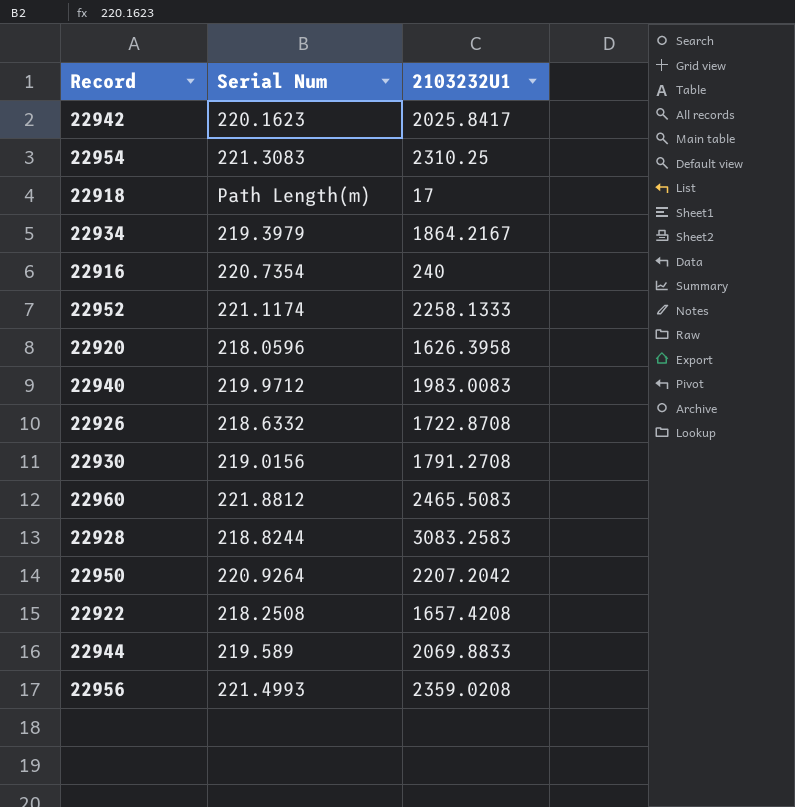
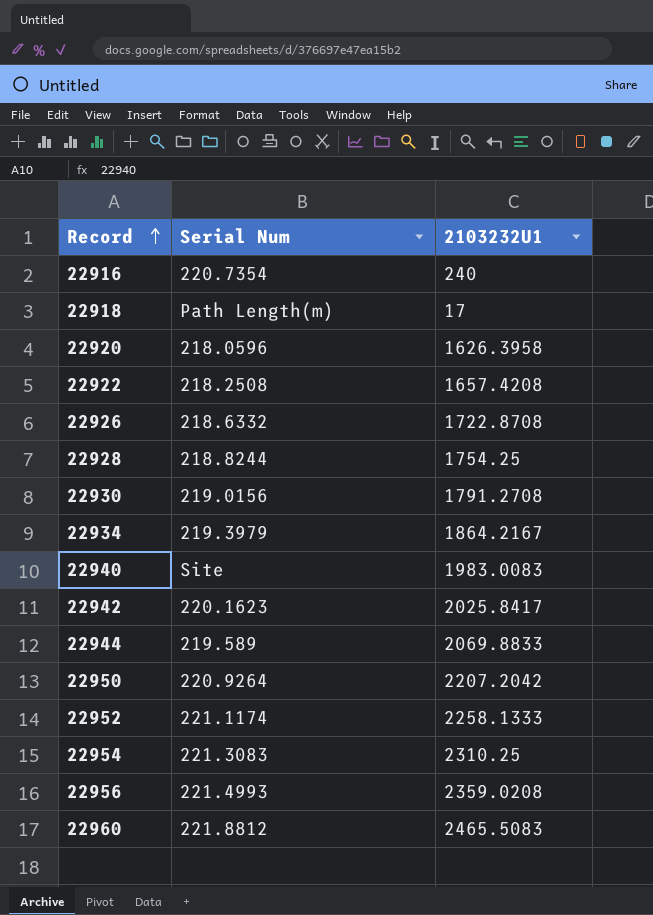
row order: none -> Record ascending
22928 | 2103232U1: 3083.2583 -> 1754.25
22940 | Serial Num: 219.9712 -> Site

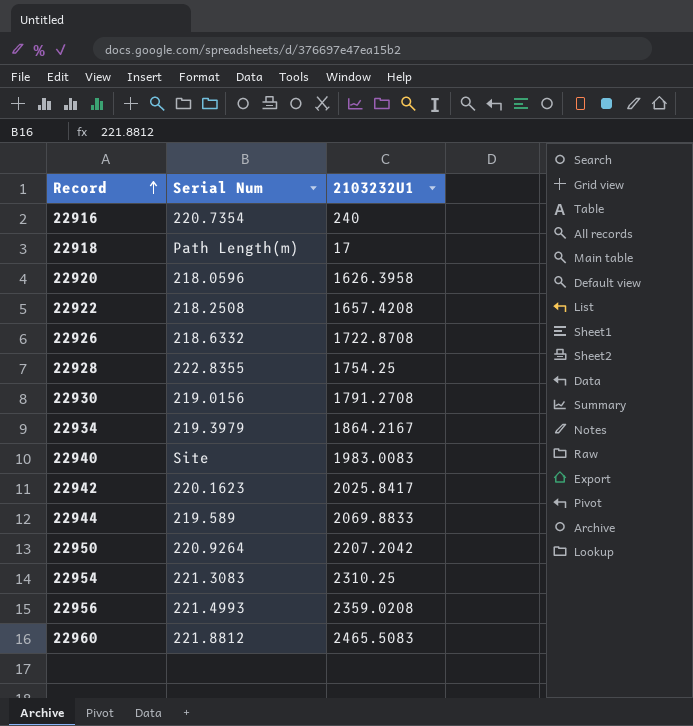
row 22952: 221.1174 | 2258.1333 -> none
22928 | Serial Num: 218.8244 -> 222.8355

